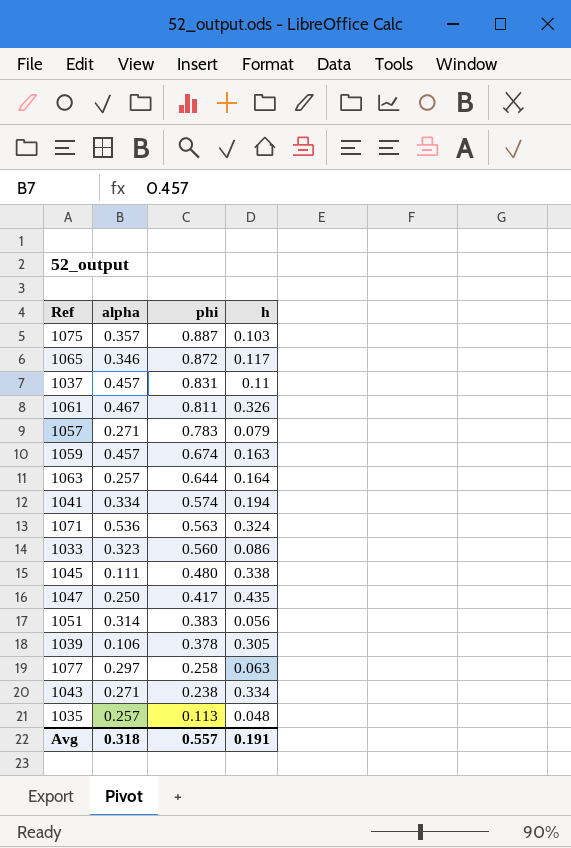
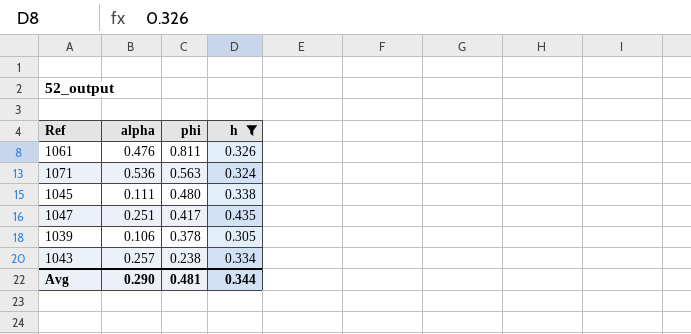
filter: none -> h >= 0.305
1061 | alpha: 0.467 -> 0.476
1047 | alpha: 0.250 -> 0.251
1043 | alpha: 0.271 -> 0.257
Avg | alpha: 0.318 -> 0.290
Avg | phi: 0.557 -> 0.481
Avg | h: 0.191 -> 0.344

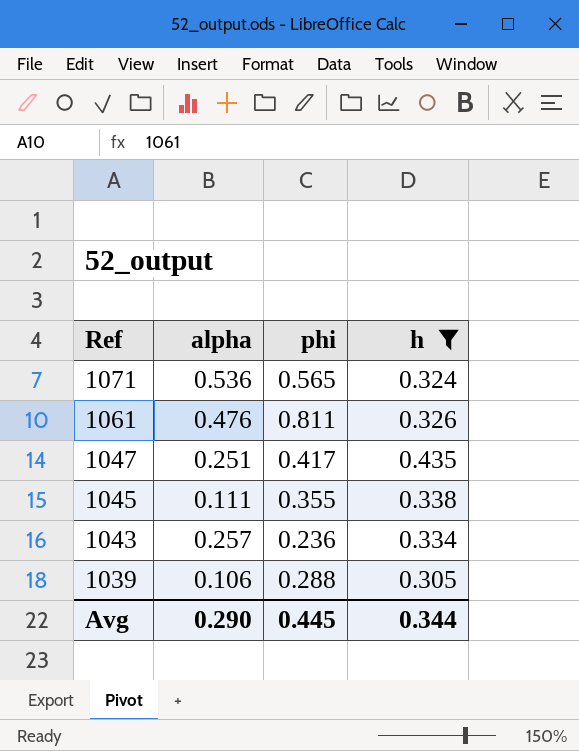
row order: phi descending -> Ref descending
1071 | phi: 0.563 -> 0.565
1045 | phi: 0.480 -> 0.355
1043 | phi: 0.238 -> 0.236
1039 | phi: 0.378 -> 0.288
Avg | phi: 0.481 -> 0.445

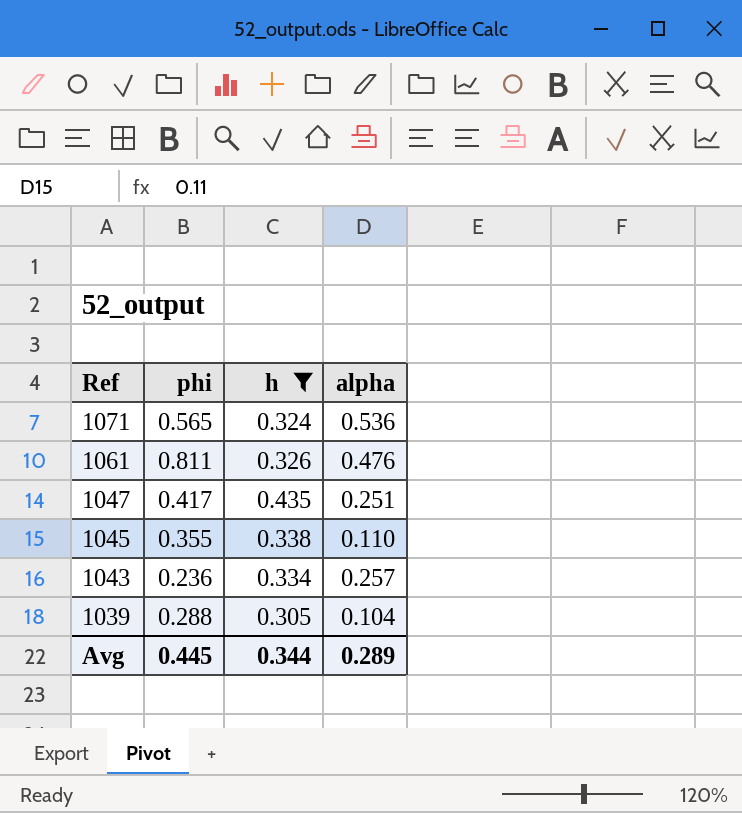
column alpha | position: 2 -> 4
1045 | alpha: 0.111 -> 0.110
1039 | alpha: 0.106 -> 0.104
Avg | alpha: 0.290 -> 0.289

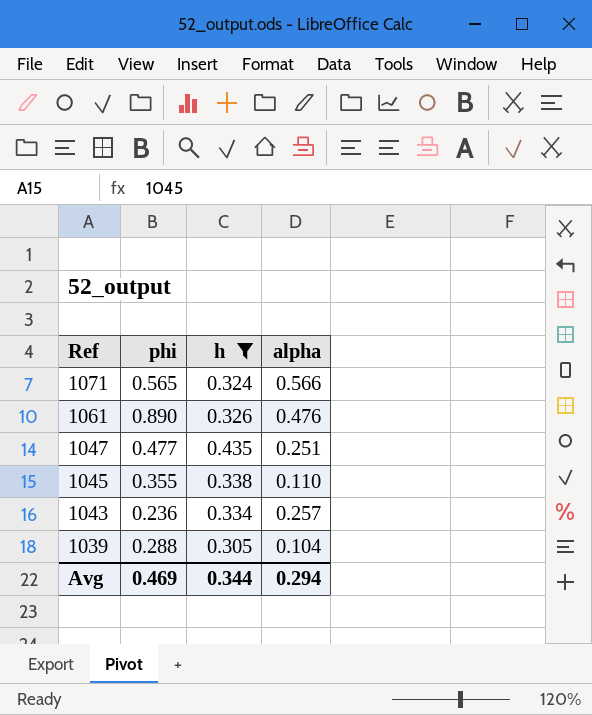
1071 | alpha: 0.536 -> 0.566
1061 | phi: 0.811 -> 0.890
1047 | phi: 0.417 -> 0.477
Avg | phi: 0.445 -> 0.469
Avg | alpha: 0.289 -> 0.294

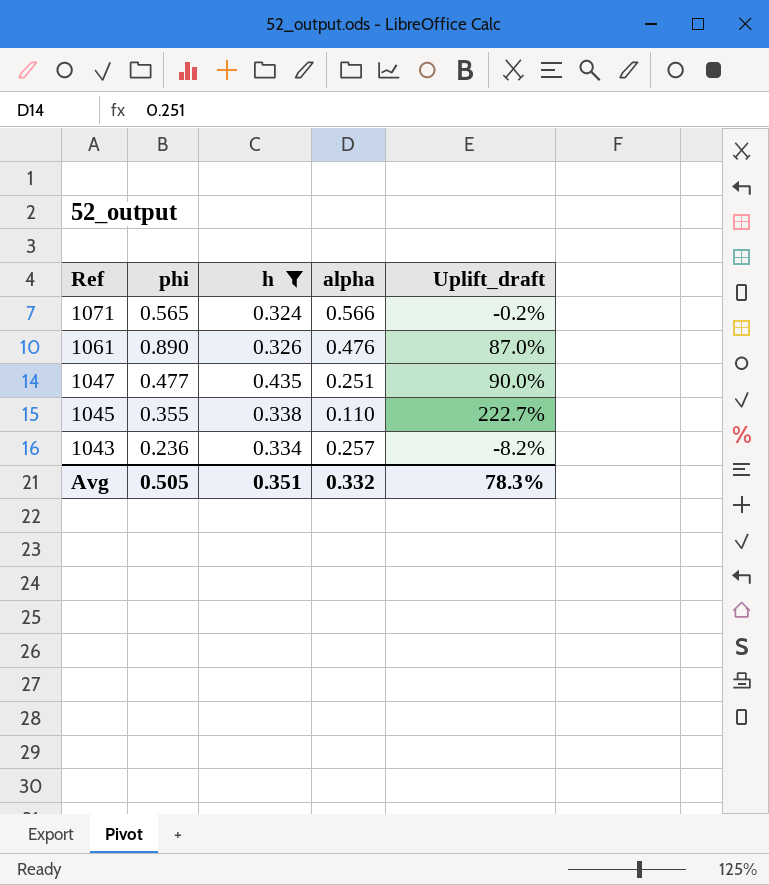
column Uplift_draft | formula: none -> ([phi] - [alpha]) / [alpha]
row 1039: 0.288 | 0.305 | 0.104 -> none
Avg | phi: 0.469 -> 0.505
Avg | h: 0.344 -> 0.351
Avg | alpha: 0.294 -> 0.332

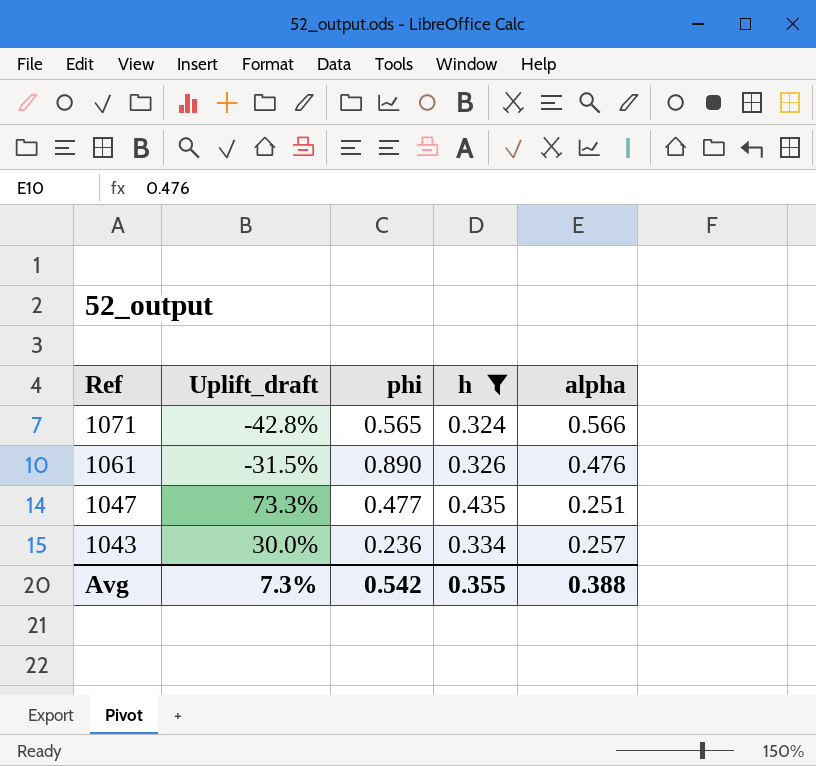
column Uplift_draft | formula: ([phi] - [alpha]) / [alpha] -> ([h] - [alpha]) / [alpha]
column Uplift_draft | position: 5 -> 2
row 1045: 0.355 | 0.338 | 0.110 | 222.7% -> none
Avg | Uplift_draft: 78.3% -> 7.3%
Avg | phi: 0.505 -> 0.542
Avg | h: 0.351 -> 0.355
Avg | alpha: 0.332 -> 0.388

